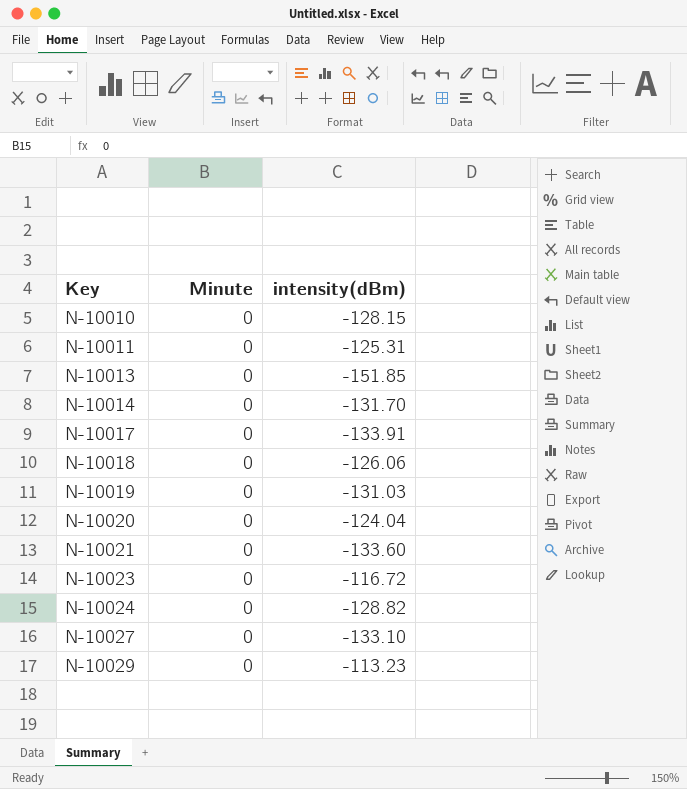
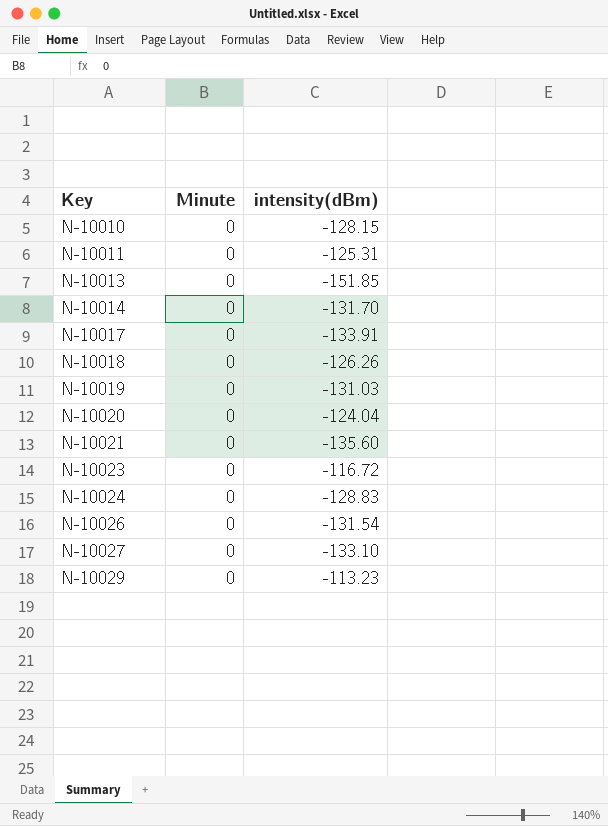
N-10018 | intensity(dBm): -126.06 -> -126.26
N-10021 | intensity(dBm): -133.60 -> -135.60
N-10024 | intensity(dBm): -128.82 -> -128.83
row N-10026: none -> 0 | -131.54

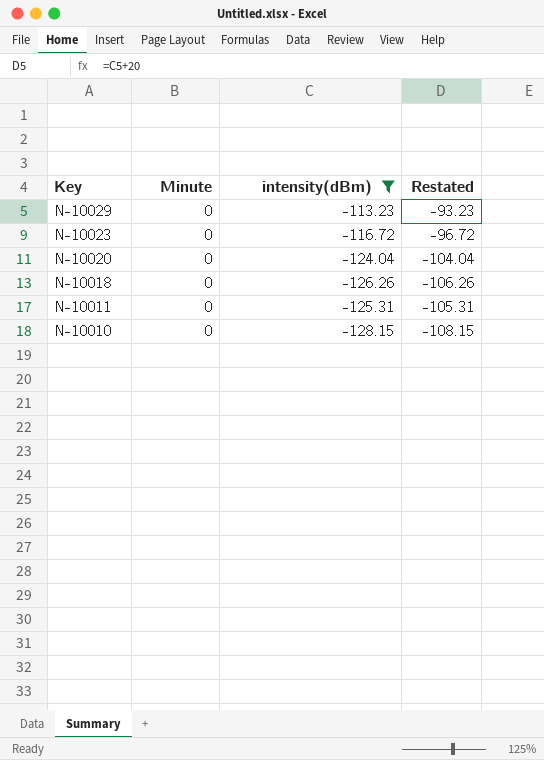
filter: none -> intensity(dBm) >= -128.15
row order: Key ascending -> Key descending
column Restated | formula: none -> [intensity(dBm)] + 20

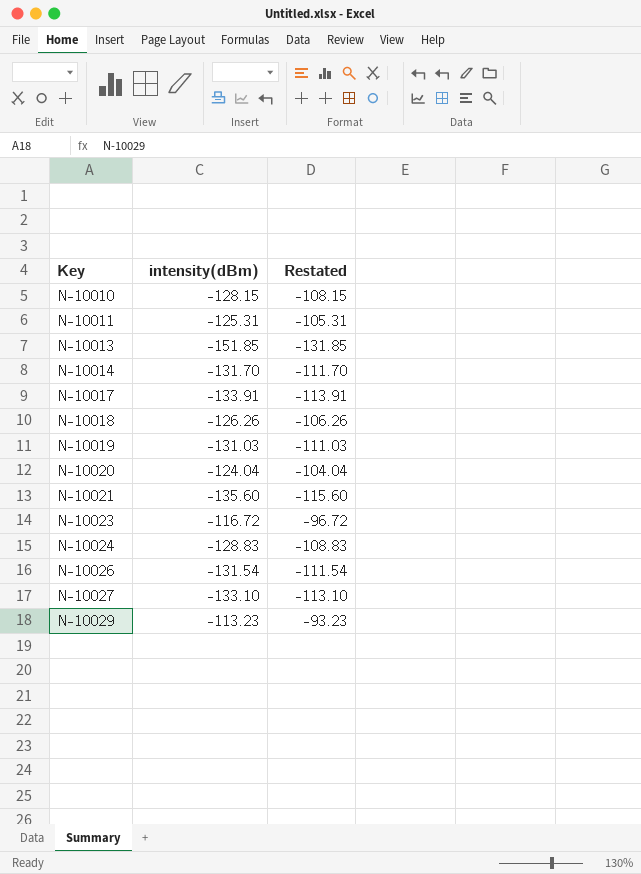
filter: intensity(dBm) >= -128.15 -> none
row order: Key descending -> Key ascending
column Minute | position: 2 -> none

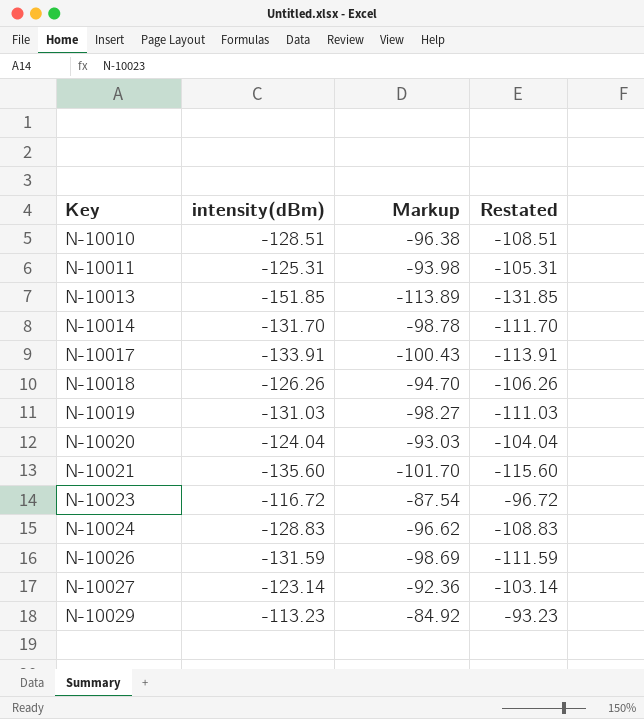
column Markup | formula: none -> [intensity(dBm)] * 0.75
N-10010 | intensity(dBm): -128.15 -> -128.51
N-10010 | Restated: -108.15 -> -108.51
N-10026 | intensity(dBm): -131.54 -> -131.59
N-10026 | Restated: -111.54 -> -111.59
N-10027 | intensity(dBm): -133.10 -> -123.14
N-10027 | Restated: -113.10 -> -103.14

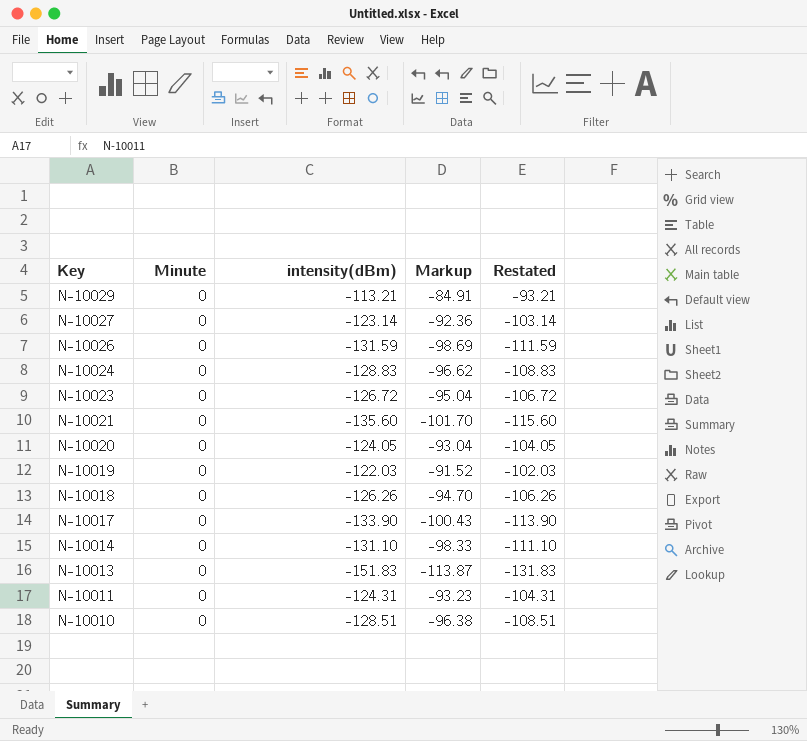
row order: Key ascending -> Key descending
column Minute | position: none -> 2
N-10029 | intensity(dBm): -113.23 -> -113.21
N-10029 | Markup: -84.92 -> -84.91
N-10029 | Restated: -93.23 -> -93.21
N-10023 | intensity(dBm): -116.72 -> -126.72
N-10023 | Markup: -87.54 -> -95.04
N-10023 | Restated: -96.72 -> -106.72
N-10020 | intensity(dBm): -124.04 -> -124.05
N-10020 | Markup: -93.03 -> -93.04
N-10020 | Restated: -104.04 -> -104.05
N-10019 | intensity(dBm): -131.03 -> -122.03
N-10019 | Markup: -98.27 -> -91.52
N-10019 | Restated: -111.03 -> -102.03
N-10017 | intensity(dBm): -133.91 -> -133.90
N-10017 | Restated: -113.91 -> -113.90
N-10014 | intensity(dBm): -131.70 -> -131.10
N-10014 | Markup: -98.78 -> -98.33
N-10014 | Restated: -111.70 -> -111.10
N-10013 | intensity(dBm): -151.85 -> -151.83
N-10013 | Markup: -113.89 -> -113.87
N-10013 | Restated: -131.85 -> -131.83
N-10011 | intensity(dBm): -125.31 -> -124.31
N-10011 | Markup: -93.98 -> -93.23
N-10011 | Restated: -105.31 -> -104.31

